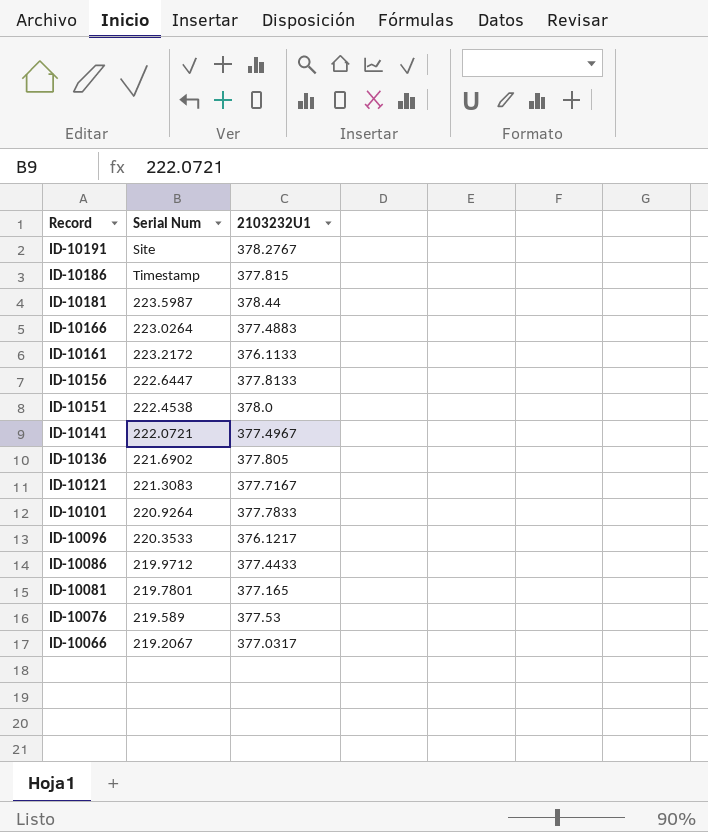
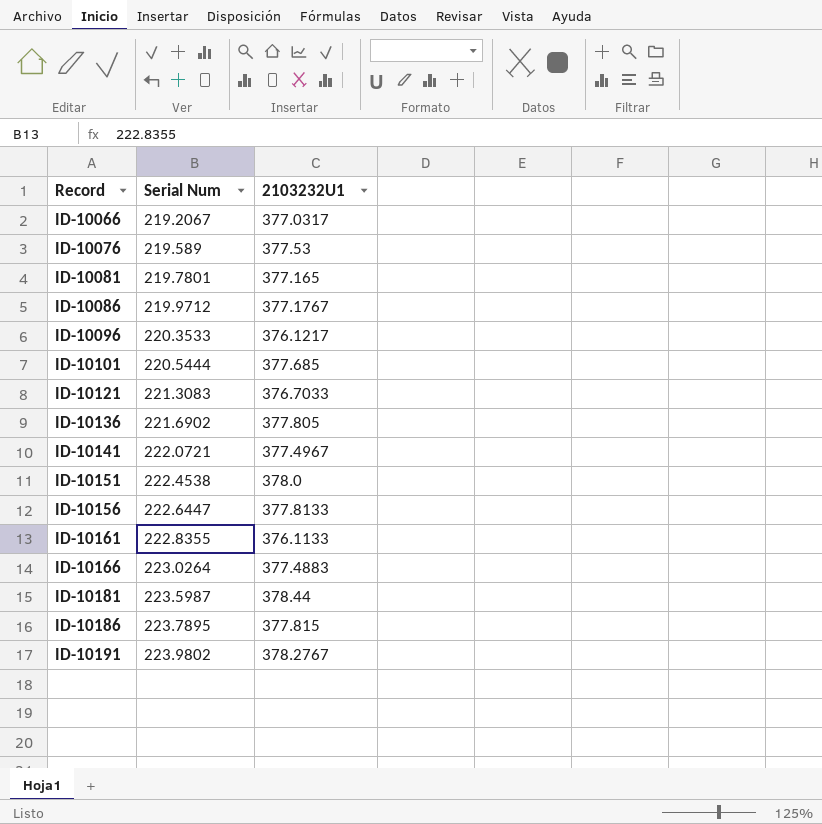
row order: Record descending -> Record ascending
ID-10086 | 2103232U1: 377.4433 -> 377.1767
ID-10101 | Serial Num: 220.9264 -> 220.5444
ID-10101 | 2103232U1: 377.7833 -> 377.685
ID-10121 | 2103232U1: 377.7167 -> 376.7033
ID-10161 | Serial Num: 223.2172 -> 222.8355
ID-10186 | Serial Num: Timestamp -> 223.7895
ID-10191 | Serial Num: Site -> 223.9802

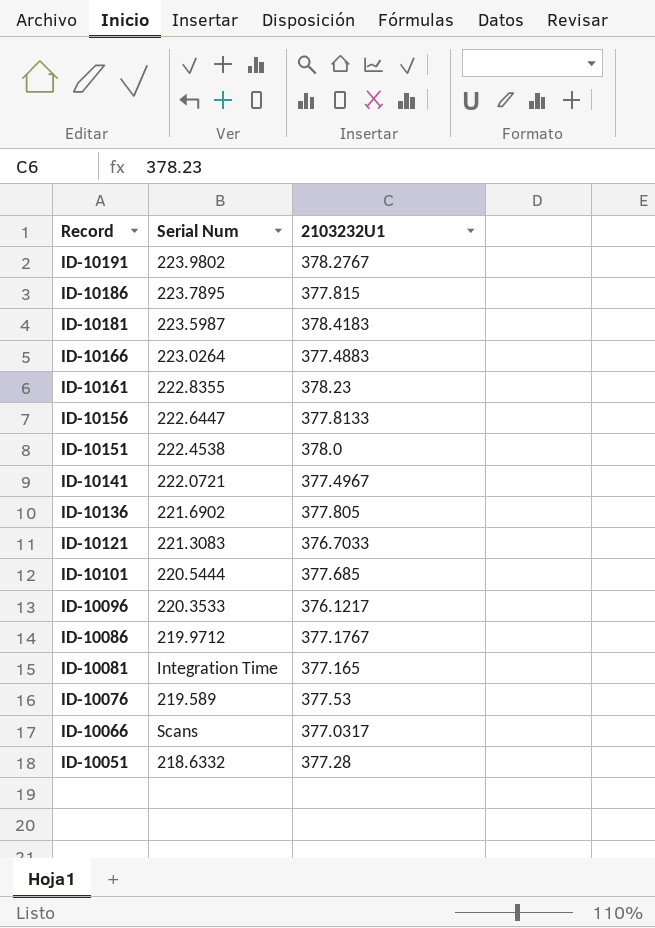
row order: Record ascending -> Record descending
ID-10181 | 2103232U1: 378.44 -> 378.4183
ID-10161 | 2103232U1: 376.1133 -> 378.23
ID-10081 | Serial Num: 219.7801 -> Integration Time
ID-10066 | Serial Num: 219.2067 -> Scans
row ID-10051: none -> 218.6332 | 377.28

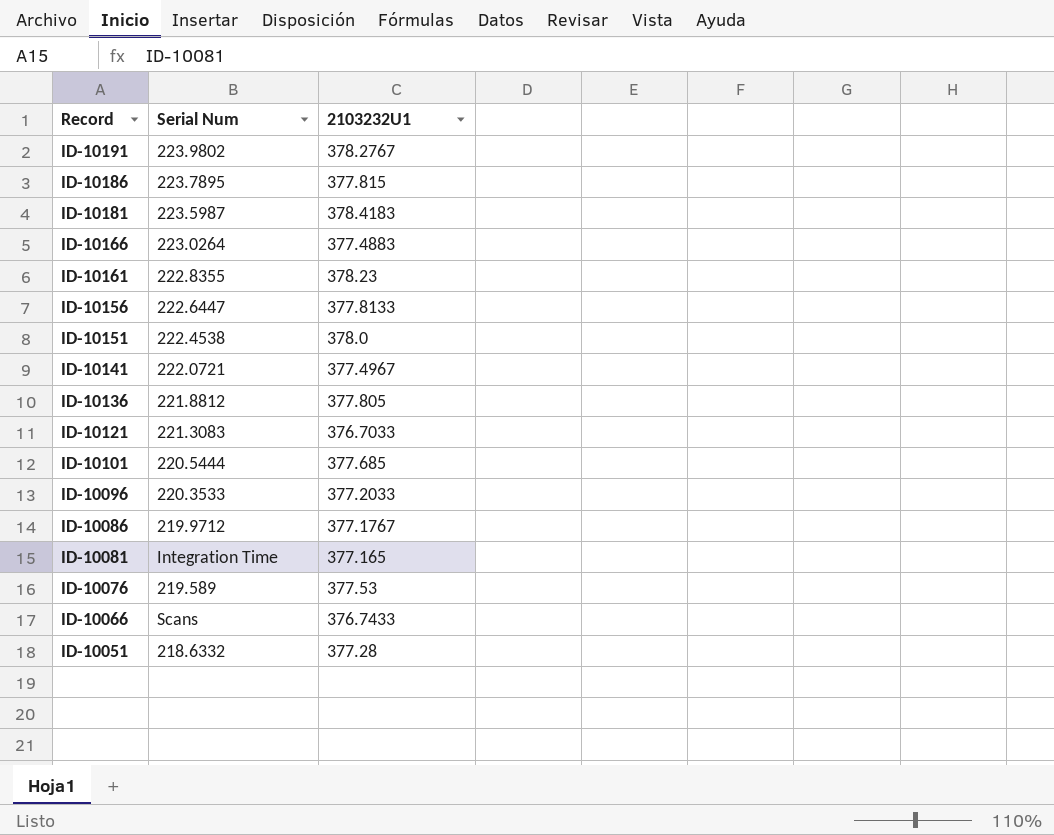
ID-10136 | Serial Num: 221.6902 -> 221.8812
ID-10096 | 2103232U1: 376.1217 -> 377.2033
ID-10066 | 2103232U1: 377.0317 -> 376.7433

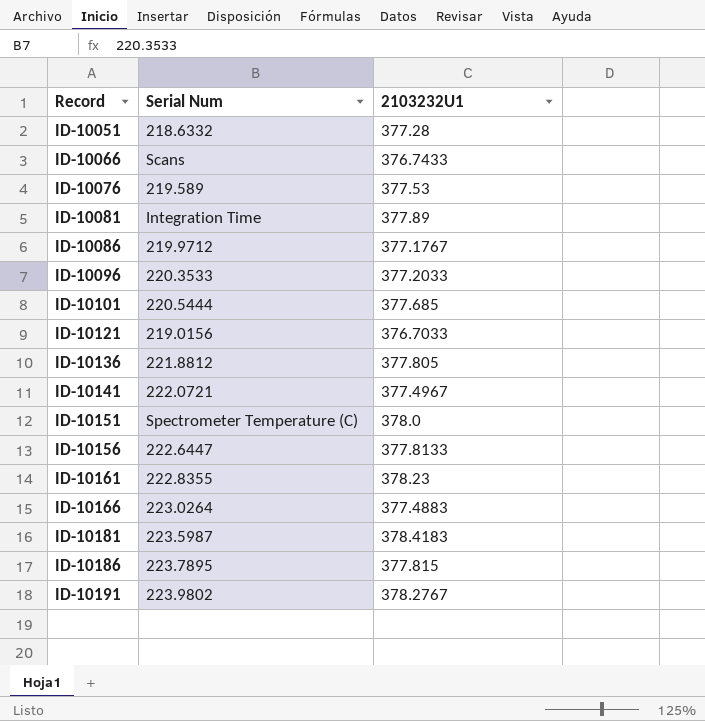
row order: Record descending -> Record ascending
ID-10081 | 2103232U1: 377.165 -> 377.89
ID-10121 | Serial Num: 221.3083 -> 219.0156
ID-10151 | Serial Num: 222.4538 -> Spectrometer Temperature (C)

